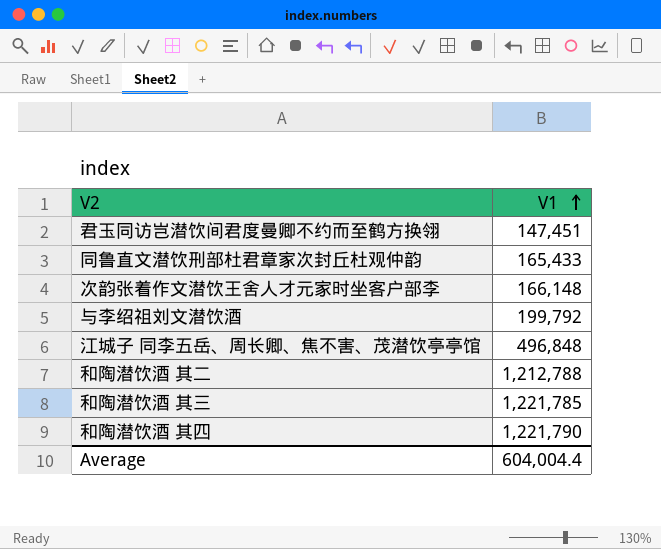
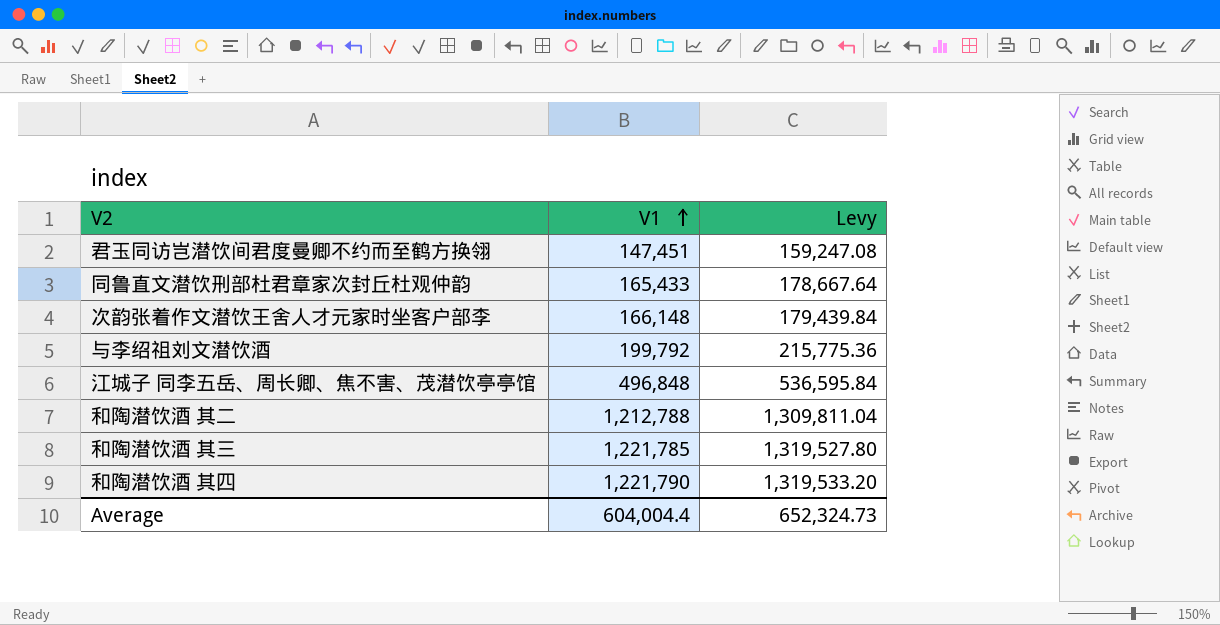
column Levy | formula: none -> [V1] * 1.08

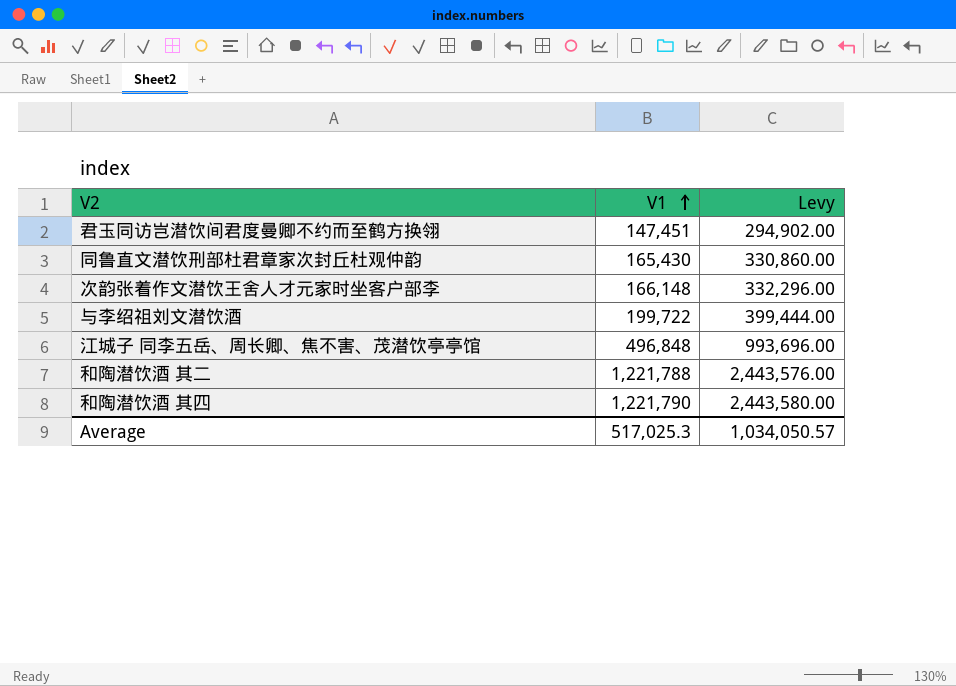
column Levy | formula: [V1] * 1.08 -> [V1] * 2
row 和陶潜饮酒 其三: 1,221,785 | 1,319,527.80 -> none
同鲁直文潜饮刑部杜君章家次封丘杜观仲韵 | V1: 165,433 -> 165,430
与李绍祖刘文潜饮酒 | V1: 199,792 -> 199,722
和陶潜饮酒 其二 | V1: 1,212,788 -> 1,221,788
Average | V1: 604,004.4 -> 517,025.3
Average | Levy: 652,324.73 -> 1,034,050.57

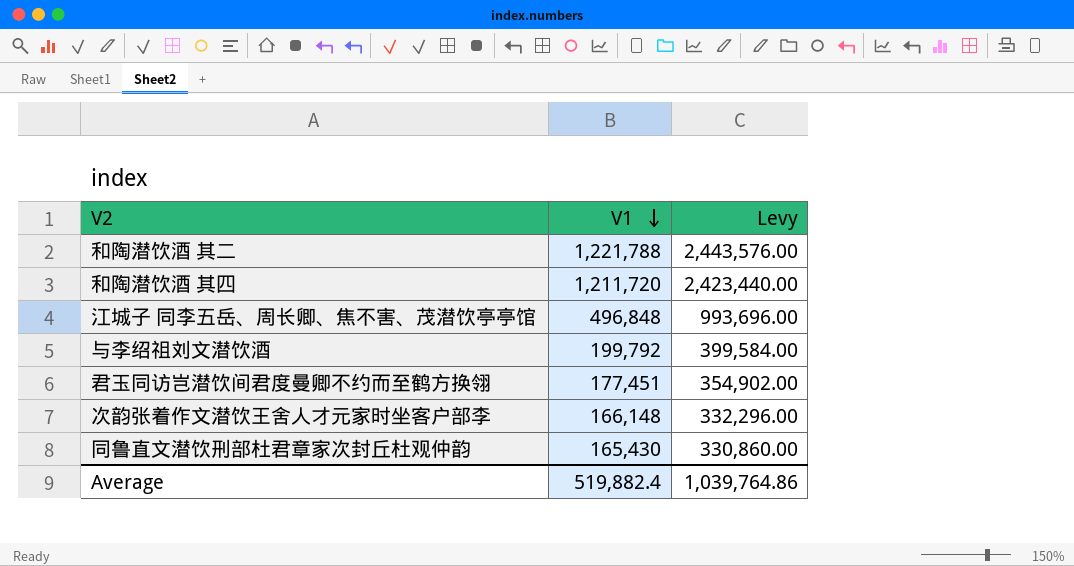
row order: V1 ascending -> V1 descending
和陶潜饮酒 其四 | V1: 1,221,790 -> 1,211,720
和陶潜饮酒 其四 | Levy: 2,443,580.00 -> 2,423,440.00
与李绍祖刘文潜饮酒 | V1: 199,722 -> 199,792
与李绍祖刘文潜饮酒 | Levy: 399,444.00 -> 399,584.00
君玉同访岂潜饮间君度曼卿不约而至鹤方换翎 | V1: 147,451 -> 177,451
君玉同访岂潜饮间君度曼卿不约而至鹤方换翎 | Levy: 294,902.00 -> 354,902.00
Average | V1: 517,025.3 -> 519,882.4
Average | Levy: 1,034,050.57 -> 1,039,764.86

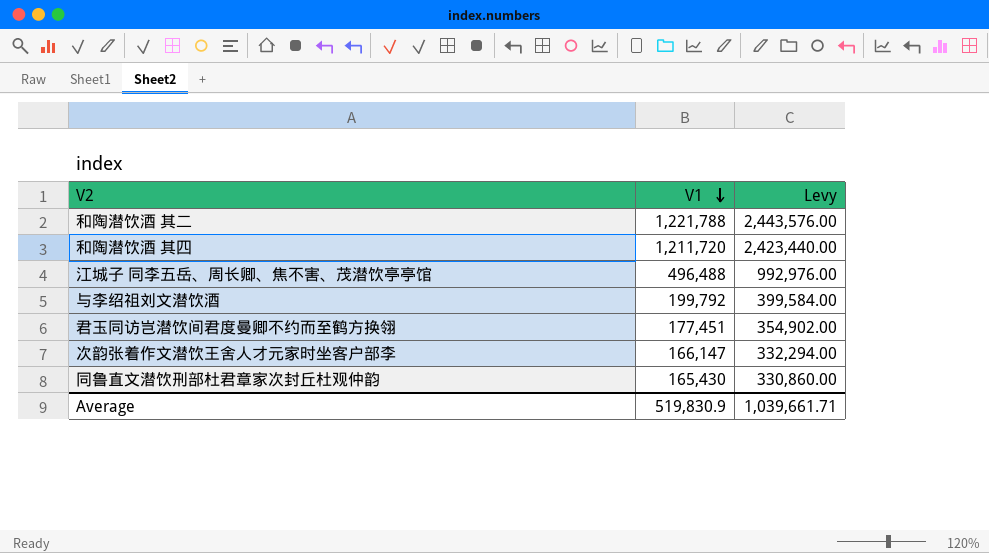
江城子 同李五岳、周长卿、焦不害、茂潜饮亭亭馆 | V1: 496,848 -> 496,488
江城子 同李五岳、周长卿、焦不害、茂潜饮亭亭馆 | Levy: 993,696.00 -> 992,976.00
次韵张着作文潜饮王舍人才元家时坐客户部李 | V1: 166,148 -> 166,147
次韵张着作文潜饮王舍人才元家时坐客户部李 | Levy: 332,296.00 -> 332,294.00
Average | V1: 519,882.4 -> 519,830.9
Average | Levy: 1,039,764.86 -> 1,039,661.71

